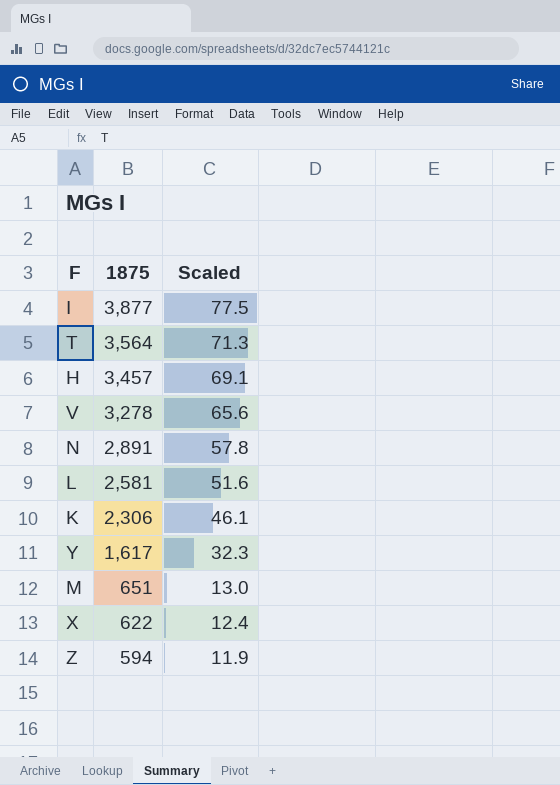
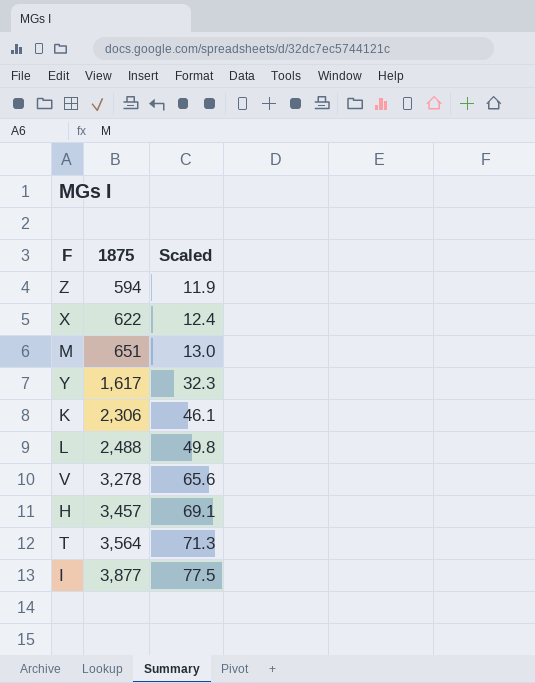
row order: 1875 descending -> 1875 ascending
row N: 2,891 | 57.8 -> none
L | 1875: 2,581 -> 2,488
L | Scaled: 51.6 -> 49.8

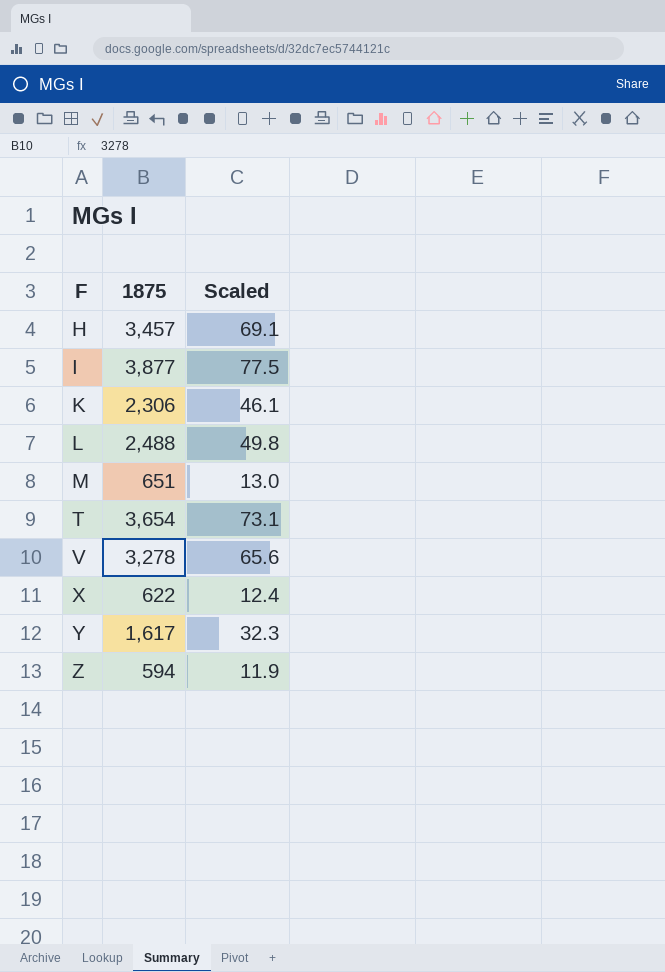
row order: 1875 ascending -> F ascending
T | 1875: 3,564 -> 3,654
T | Scaled: 71.3 -> 73.1

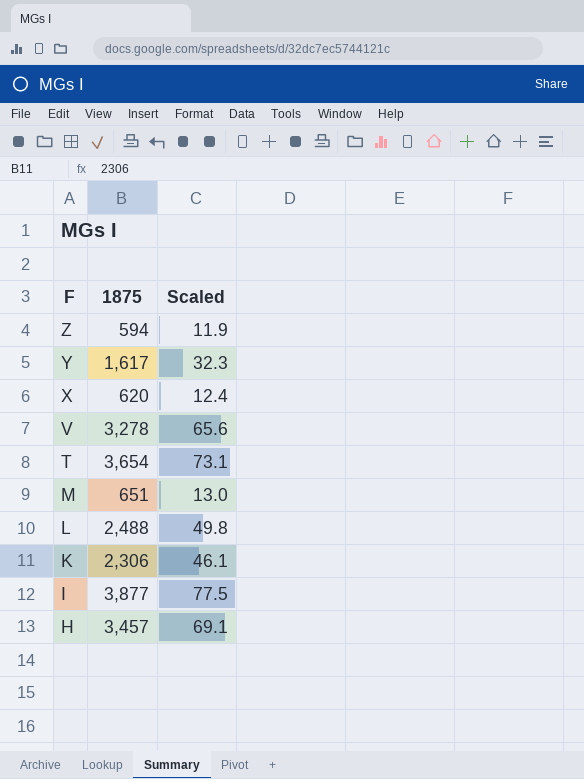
row order: F ascending -> F descending
X | 1875: 622 -> 620

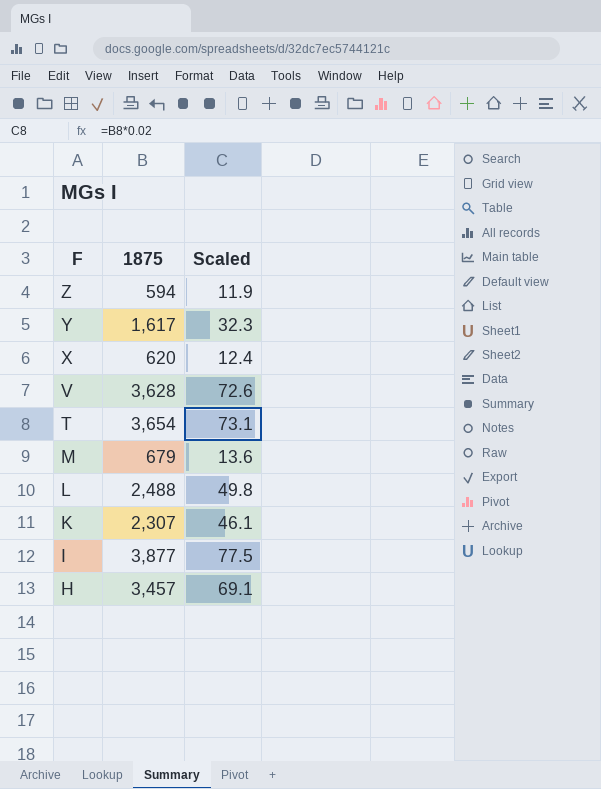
V | 1875: 3,278 -> 3,628
V | Scaled: 65.6 -> 72.6
M | 1875: 651 -> 679
M | Scaled: 13.0 -> 13.6
K | 1875: 2,306 -> 2,307

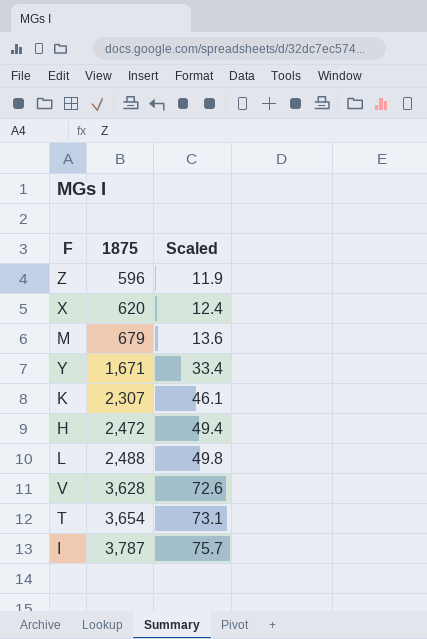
row order: F descending -> 1875 ascending
Z | 1875: 594 -> 596
Y | 1875: 1,617 -> 1,671
Y | Scaled: 32.3 -> 33.4
H | 1875: 3,457 -> 2,472
H | Scaled: 69.1 -> 49.4
I | 1875: 3,877 -> 3,787
I | Scaled: 77.5 -> 75.7

